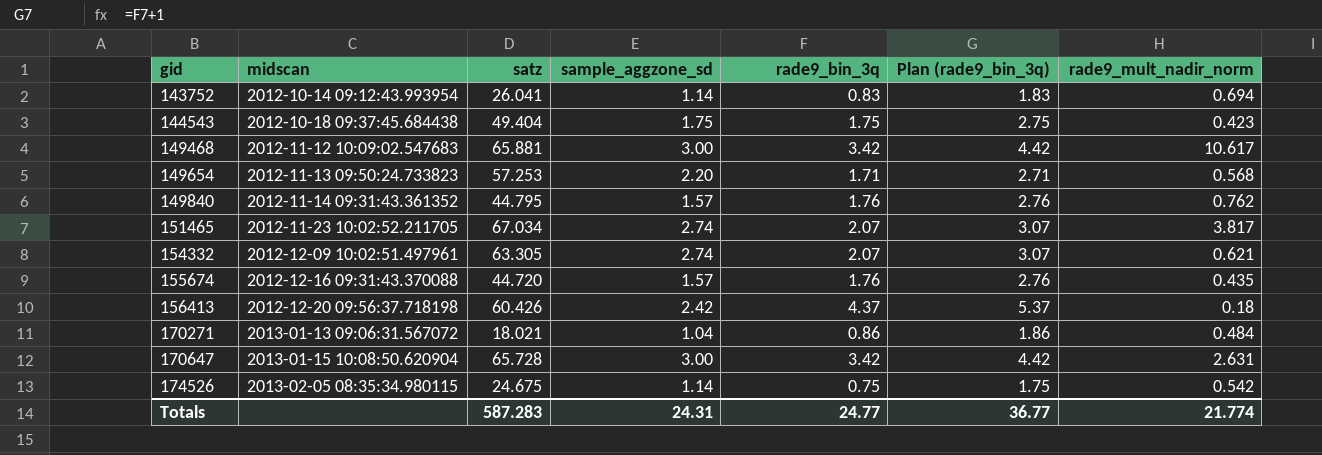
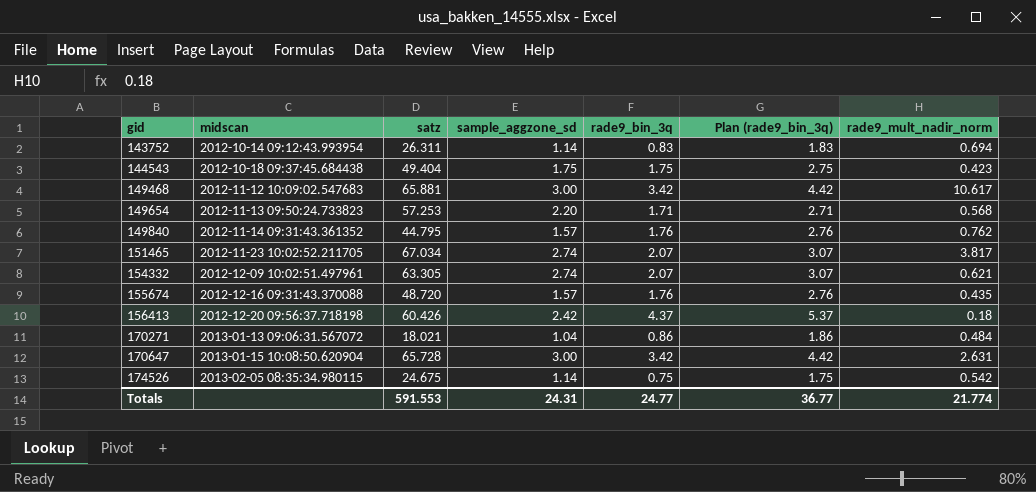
143752 | satz: 26.041 -> 26.311
155674 | satz: 44.720 -> 48.720
Totals | satz: 587.283 -> 591.553

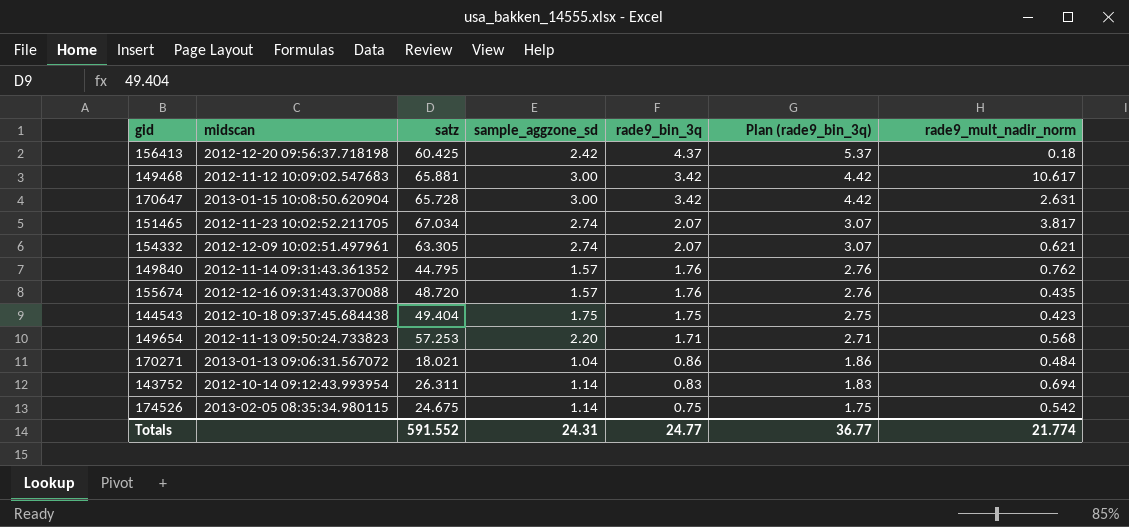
row order: gid ascending -> rade9_bin_3q descending
156413 | satz: 60.426 -> 60.425
Totals | satz: 591.553 -> 591.552

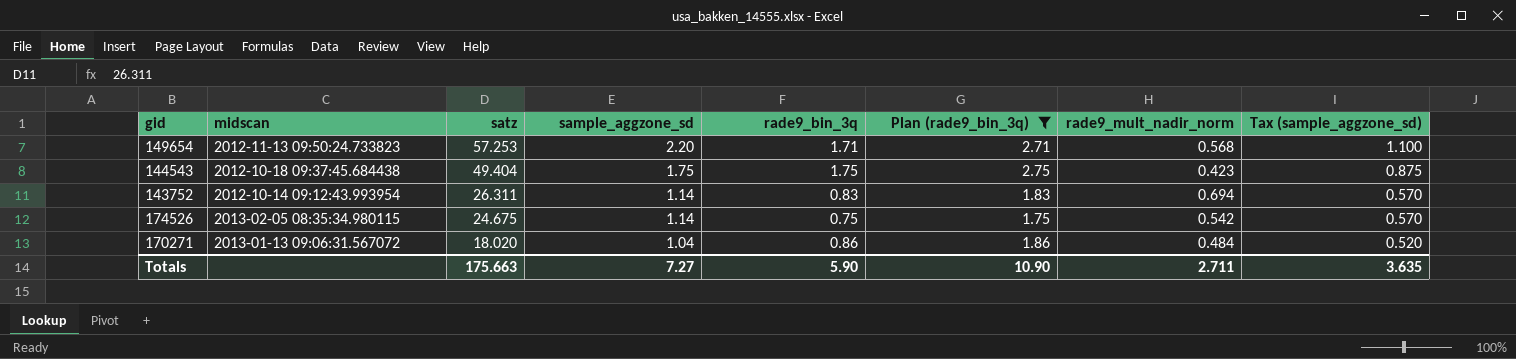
filter: none -> Plan (rade9_bin_3q) <= 2.75
row order: rade9_bin_3q descending -> satz descending
column Tax (sample_aggzone_sd) | formula: none -> [sample_aggzone_sd] * 0.5
170271 | satz: 18.021 -> 18.020
Totals | satz: 591.552 -> 175.663
Totals | sample_aggzone_sd: 24.31 -> 7.27
Totals | rade9_bin_3q: 24.77 -> 5.90
Totals | Plan (rade9_bin_3q): 36.77 -> 10.90
Totals | rade9_mult_nadir_norm: 21.774 -> 2.711

